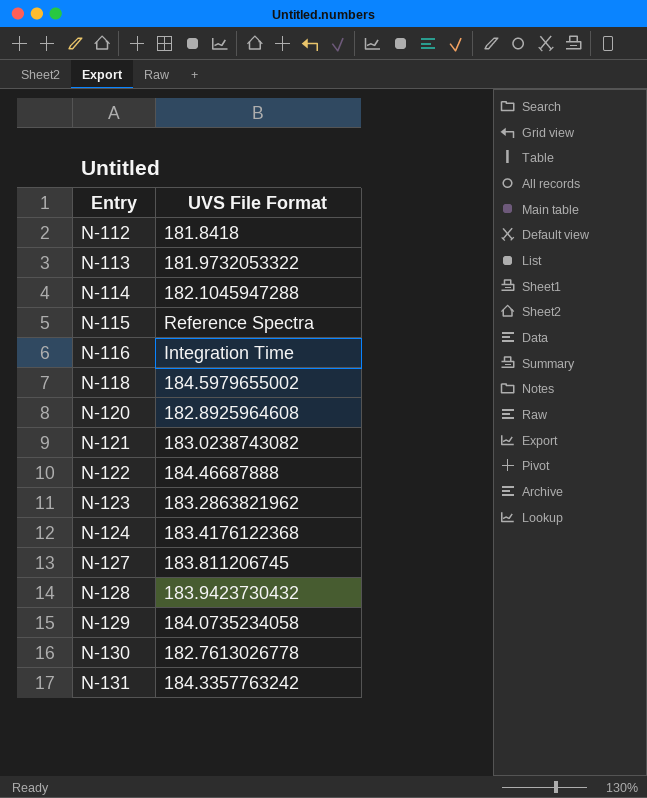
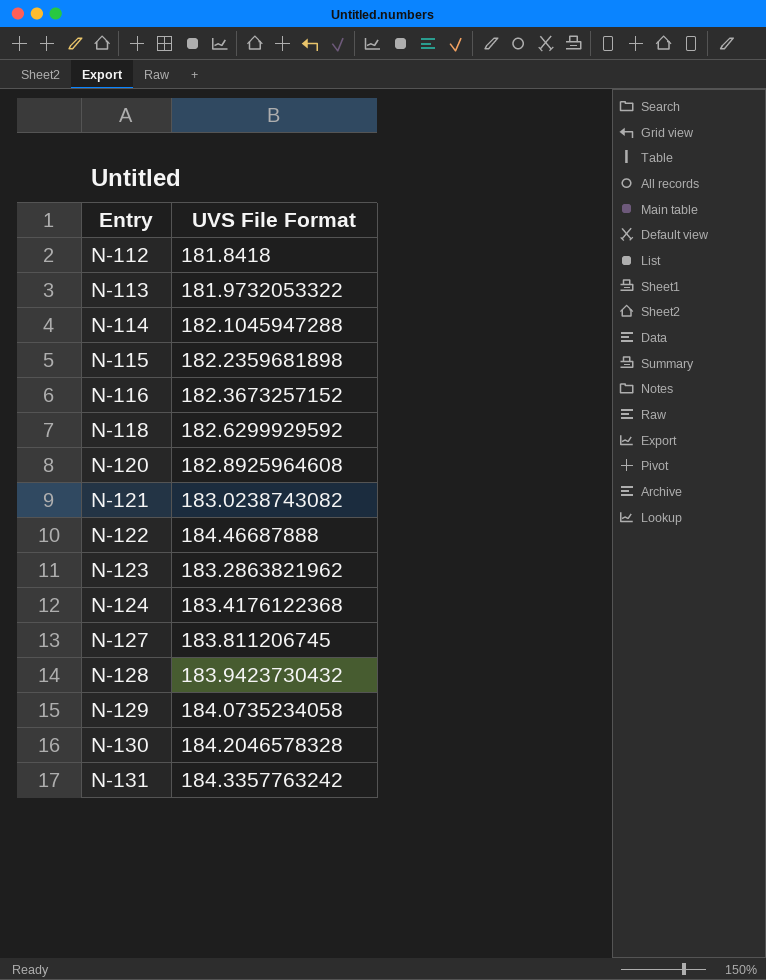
N-115 | UVS File Format: Reference Spectra -> 182.2359681898
N-116 | UVS File Format: Integration Time -> 182.3673257152
N-118 | UVS File Format: 184.5979655002 -> 182.6299929592
N-130 | UVS File Format: 182.7613026778 -> 184.2046578328

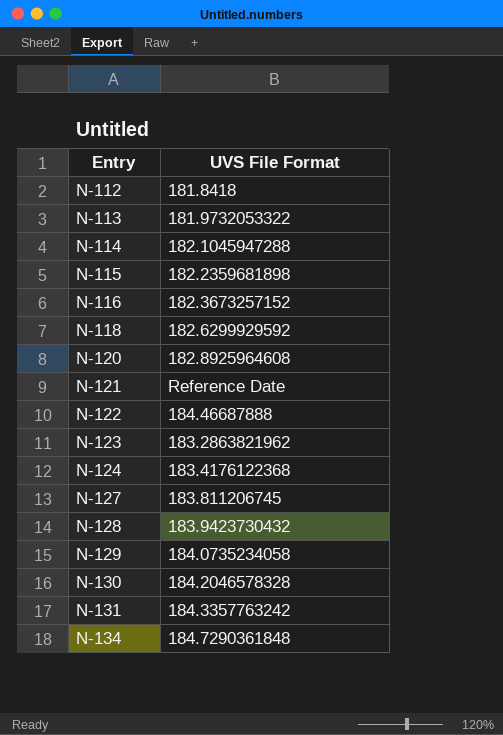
N-121 | UVS File Format: 183.0238743082 -> Reference Date
row N-134: none -> 184.7290361848

